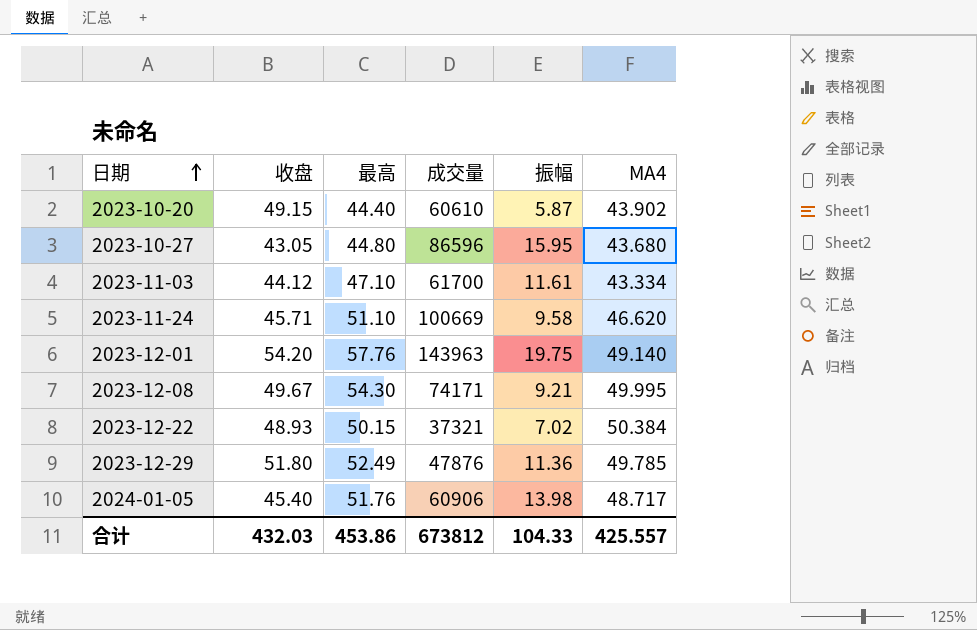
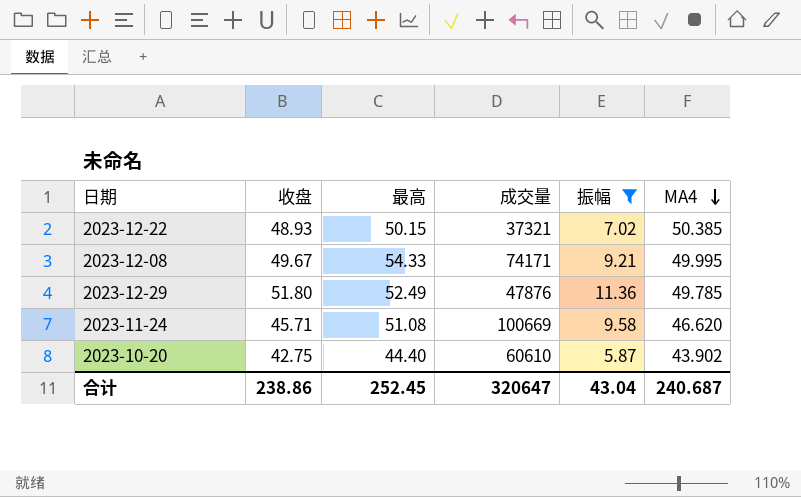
filter: none -> 振幅 <= 11.36
row order: 日期 ascending -> MA4 descending
2023-12-22 | MA4: 50.384 -> 50.385
2023-12-08 | 最高: 54.30 -> 54.33
2023-11-24 | 最高: 51.10 -> 51.08
2023-10-20 | 收盘: 49.15 -> 42.75
合计 | 收盘: 432.03 -> 238.86
合计 | 最高: 453.86 -> 252.45
合计 | 成交量: 673812 -> 320647
合计 | 振幅: 104.33 -> 43.04
合计 | MA4: 425.557 -> 240.687

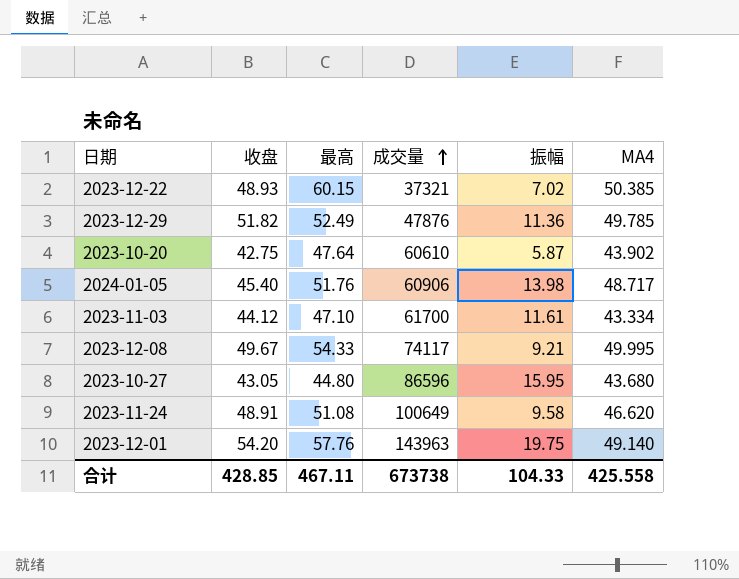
filter: 振幅 <= 11.36 -> none
row order: MA4 descending -> 成交量 ascending
2023-12-22 | 最高: 50.15 -> 60.15
2023-12-29 | 收盘: 51.80 -> 51.82
2023-10-20 | 最高: 44.40 -> 47.64
2023-12-08 | 成交量: 74171 -> 74117
2023-11-24 | 收盘: 45.71 -> 48.91
2023-11-24 | 成交量: 100669 -> 100649
合计 | 收盘: 238.86 -> 428.85
合计 | 最高: 252.45 -> 467.11
合计 | 成交量: 320647 -> 673738
合计 | 振幅: 43.04 -> 104.33
合计 | MA4: 240.687 -> 425.558

